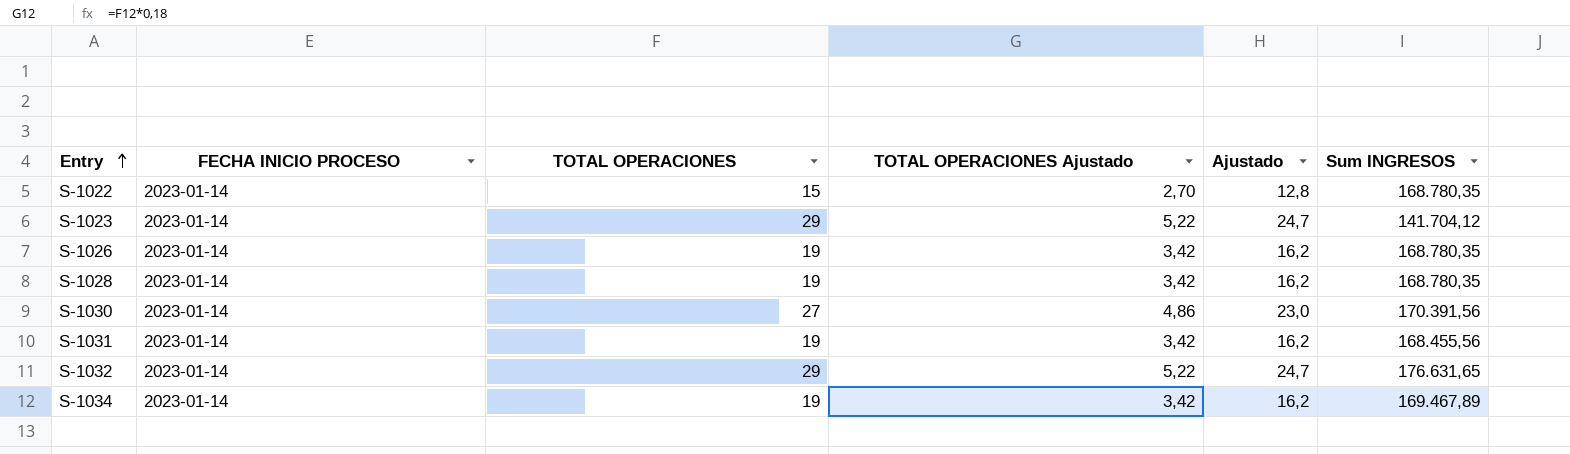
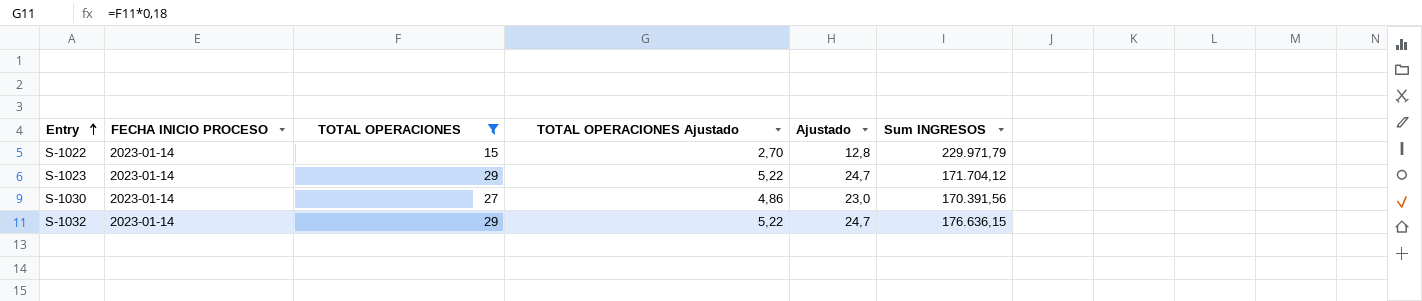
filter: none -> TOTAL OPERACIONES != 19
S-1022 | Sum INGRESOS: 168.780,35 -> 229.971,79
S-1023 | Sum INGRESOS: 141.704,12 -> 171.704,12
S-1032 | Sum INGRESOS: 176.631,65 -> 176.636,15

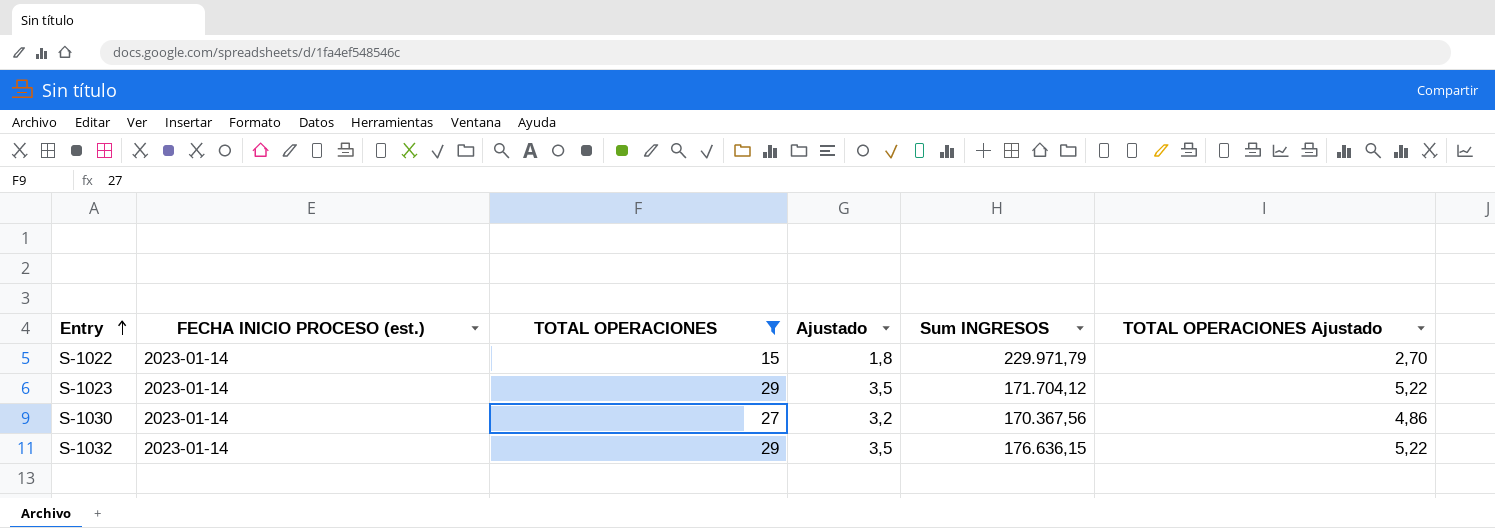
column name: FECHA INICIO PROCESO -> FECHA INICIO PROCESO (est.)
column Ajustado | formula: [TOTAL OPERACIONES] * 0,85 -> [TOTAL OPERACIONES] * 0,12
column TOTAL OPERACIONES Ajustado | position: 4 -> 6
S-1030 | Sum INGRESOS: 170.391,56 -> 170.367,56

